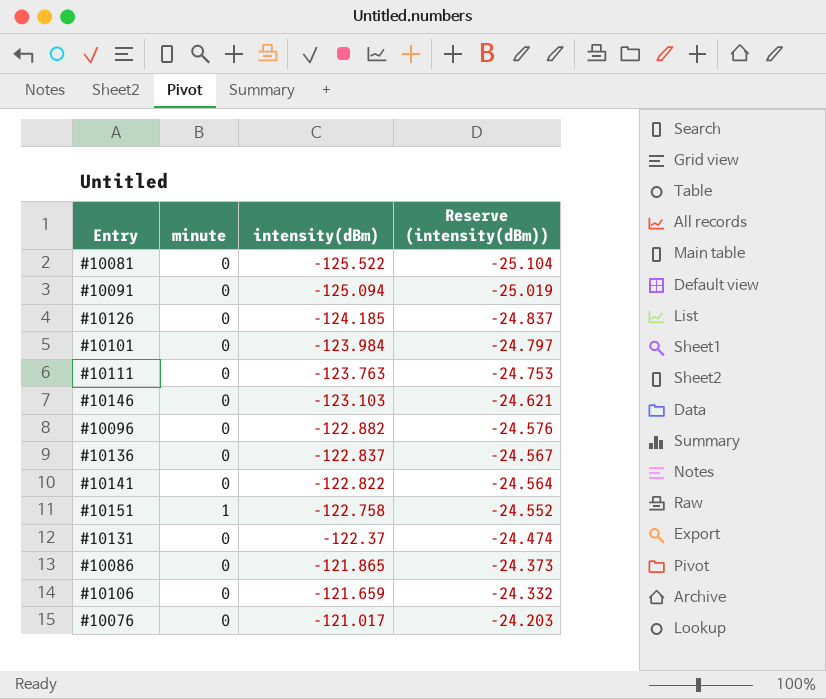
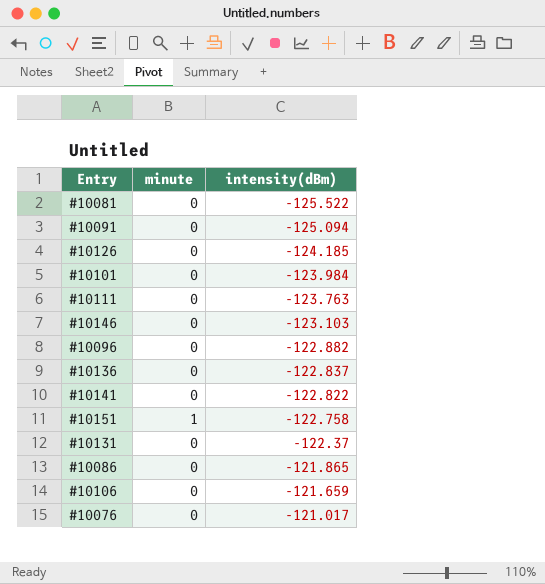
column Reserve (intensity(dBm)) | formula: [intensity(dBm)] * 0.2 -> none

